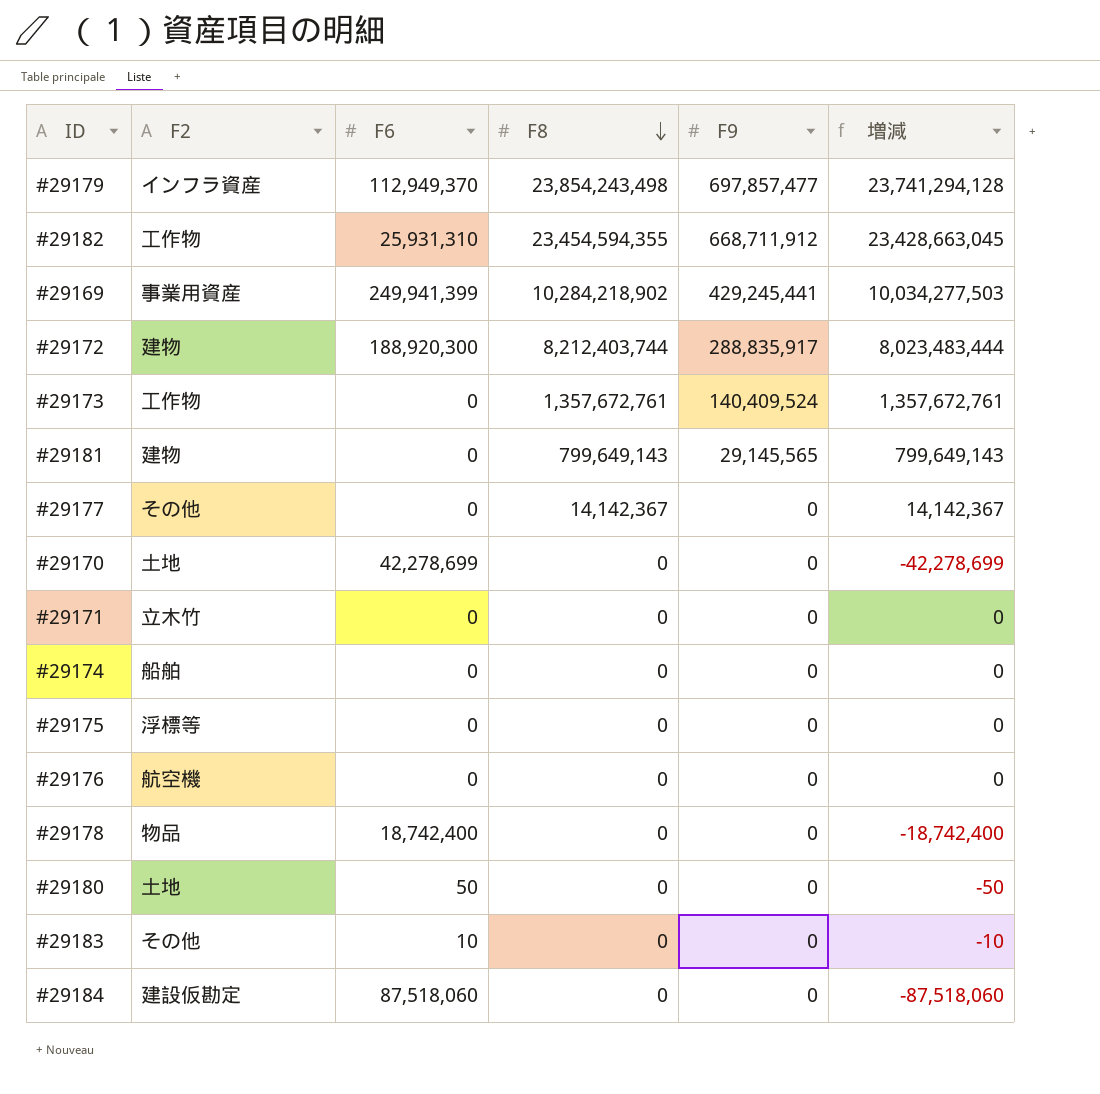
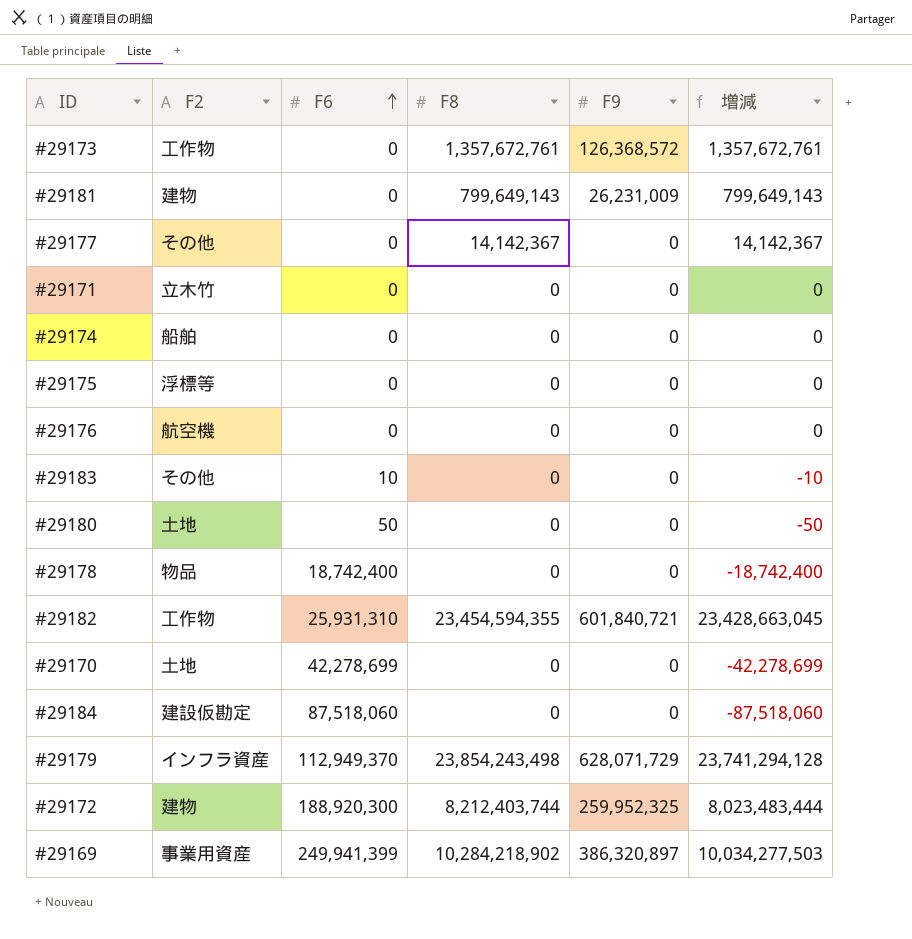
row order: F8 descending -> F6 ascending
#29173 | F9: 140,409,524 -> 126,368,572
#29181 | F9: 29,145,565 -> 26,231,009
#29182 | F9: 668,711,912 -> 601,840,721
#29179 | F9: 697,857,477 -> 628,071,729
#29172 | F9: 288,835,917 -> 259,952,325
#29169 | F9: 429,245,441 -> 386,320,897

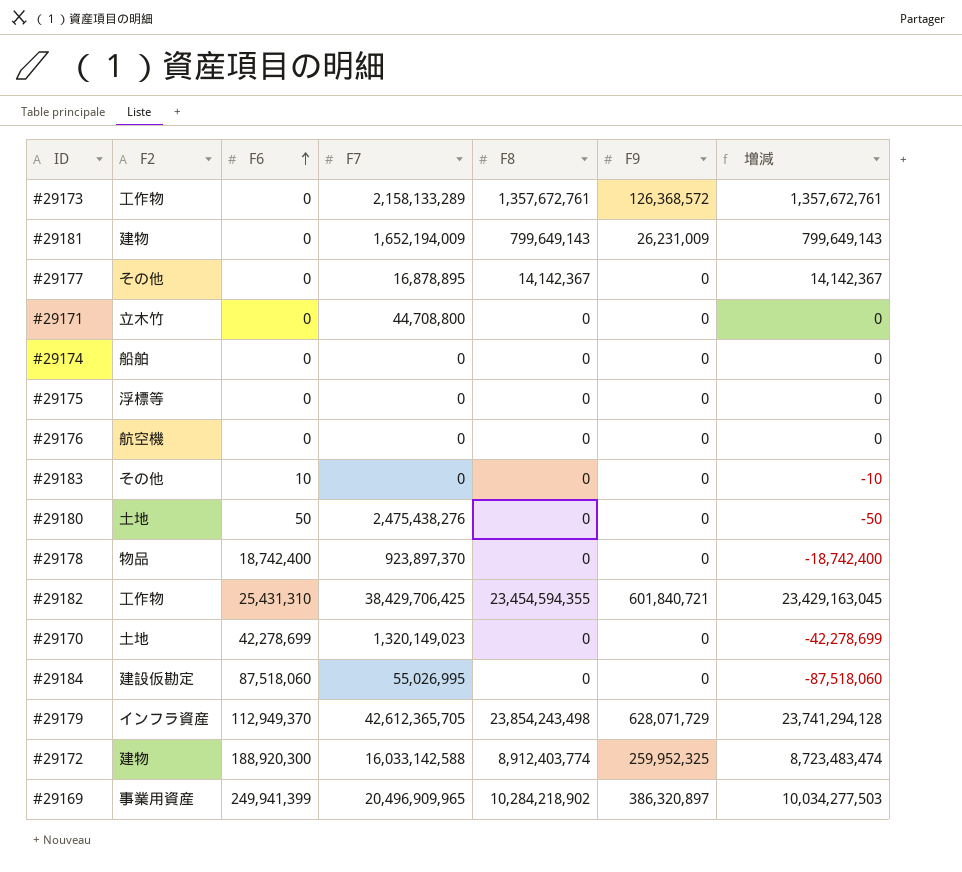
column F7 | position: none -> 4
#29182 | F6: 25,931,310 -> 25,431,310
#29182 | 増減: 23,428,663,045 -> 23,429,163,045
#29172 | F8: 8,212,403,744 -> 8,912,403,774
#29172 | 増減: 8,023,483,444 -> 8,723,483,474

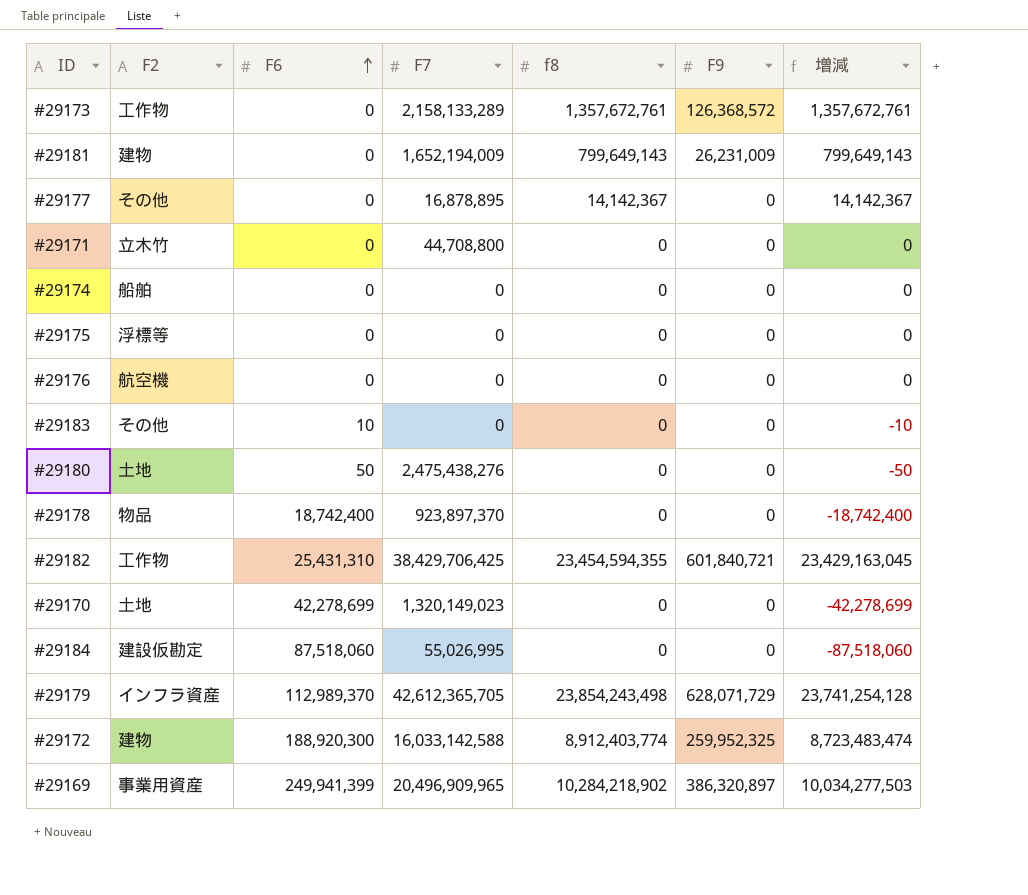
column name: F8 -> f8
#29179 | F6: 112,949,370 -> 112,989,370
#29179 | 増減: 23,741,294,128 -> 23,741,254,128

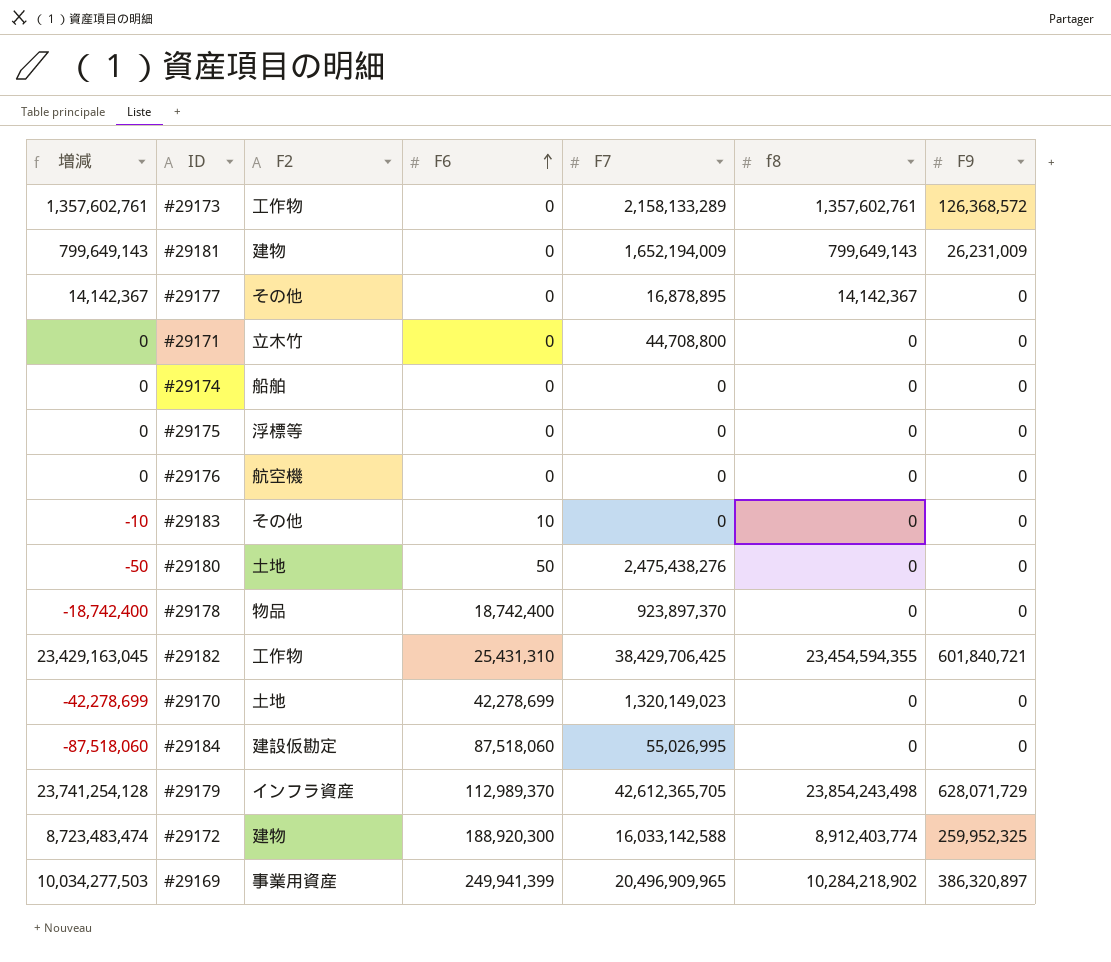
column 増減 | position: 7 -> 1
#29173 | 増減: 1,357,672,761 -> 1,357,602,761
#29173 | f8: 1,357,672,761 -> 1,357,602,761

